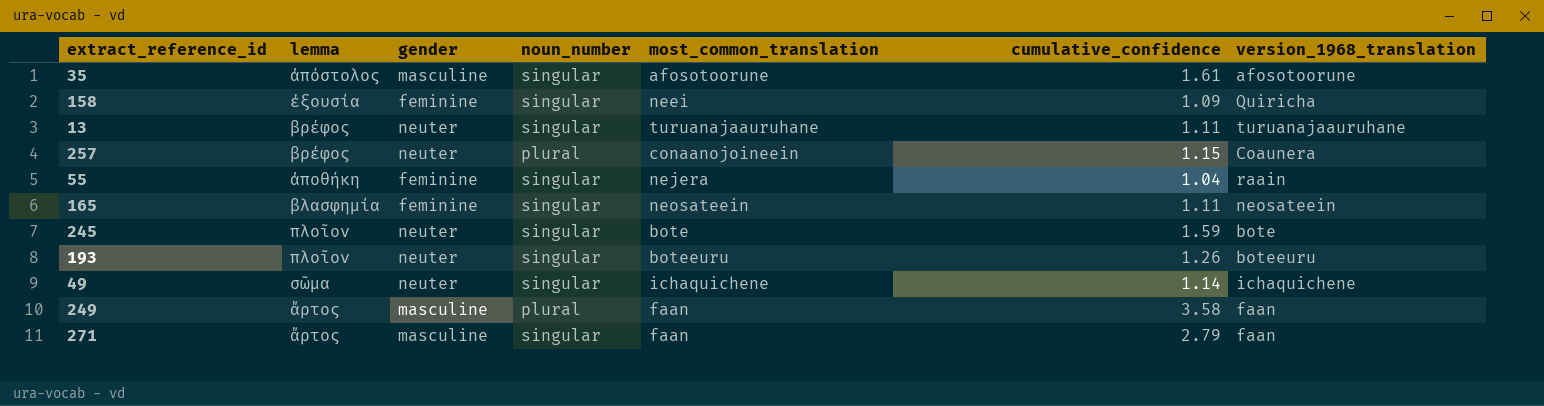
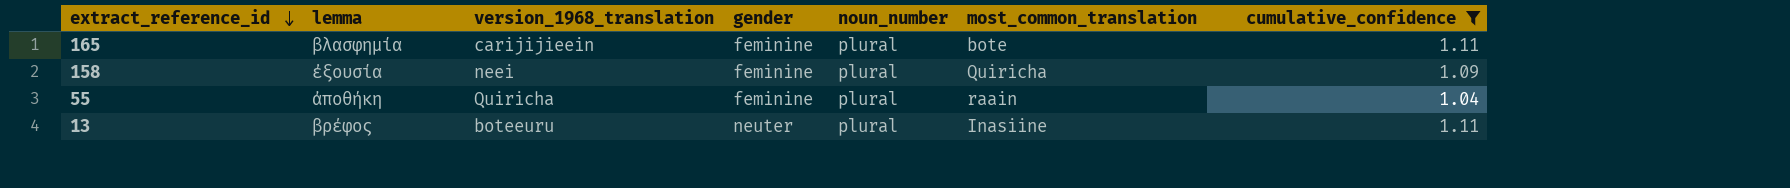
filter: none -> cumulative_confidence <= 1.11
row order: none -> extract_reference_id descending
column version_1968_translation | position: 7 -> 3
165 | version_1968_translation: neosateein -> carijijieein
165 | noun_number: singular -> plural
165 | most_common_translation: neosateein -> bote
158 | version_1968_translation: Quiricha -> neei
158 | noun_number: singular -> plural
158 | most_common_translation: neei -> Quiricha
55 | version_1968_translation: raain -> Quiricha
55 | noun_number: singular -> plural
55 | most_common_translation: nejera -> raain
13 | version_1968_translation: turuanajaauruhane -> boteeuru
13 | noun_number: singular -> plural
13 | most_common_translation: turuanajaauruhane -> Inasiine

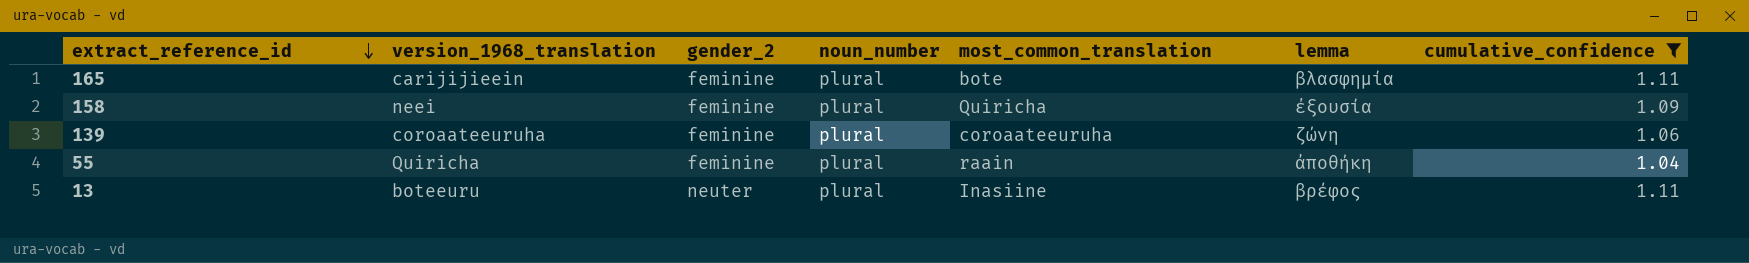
column name: gender -> gender_2
column lemma | position: 2 -> 6
row 139: none -> coroaateeuruha | feminine | plural | coroaateeuruha | ζώνη | 1.06

